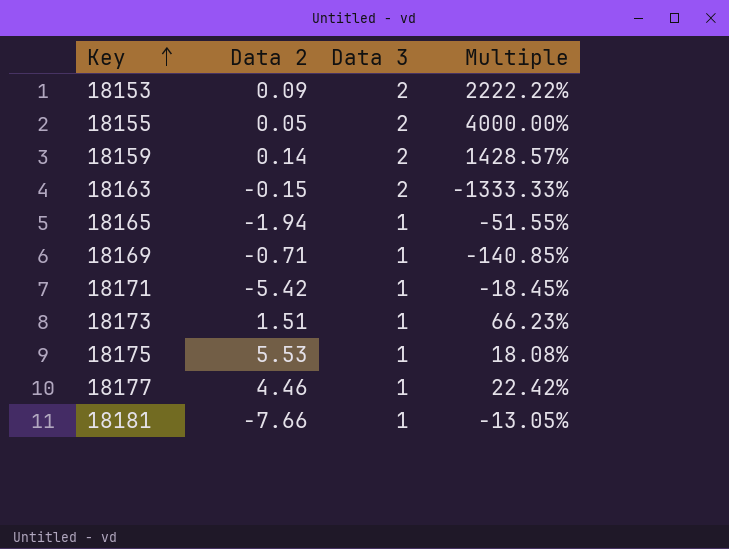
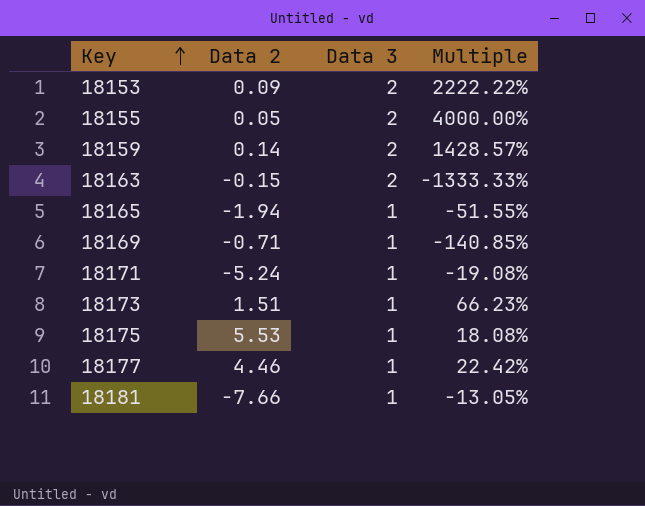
18171 | Data 2: -5.42 -> -5.24
18171 | Multiple: -18.45% -> -19.08%

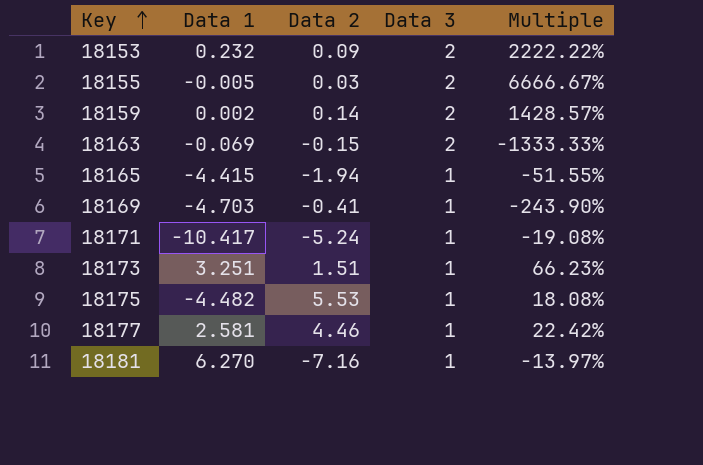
column Data 1 | position: none -> 2
18155 | Data 2: 0.05 -> 0.03
18155 | Multiple: 4000.00% -> 6666.67%
18169 | Data 2: -0.71 -> -0.41
18169 | Multiple: -140.85% -> -243.90%
18181 | Data 2: -7.66 -> -7.16
18181 | Multiple: -13.05% -> -13.97%

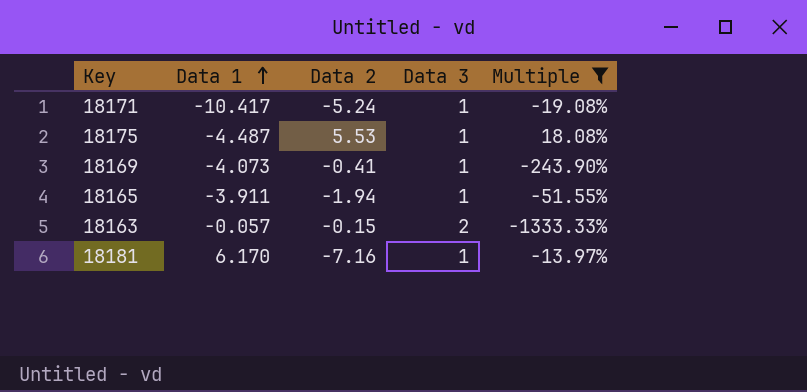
filter: none -> Multiple <= 18.08%
row order: Key ascending -> Data 1 ascending
18175 | Data 1: -4.482 -> -4.487
18169 | Data 1: -4.703 -> -4.073
18165 | Data 1: -4.415 -> -3.911
18163 | Data 1: -0.069 -> -0.057
18181 | Data 1: 6.270 -> 6.170

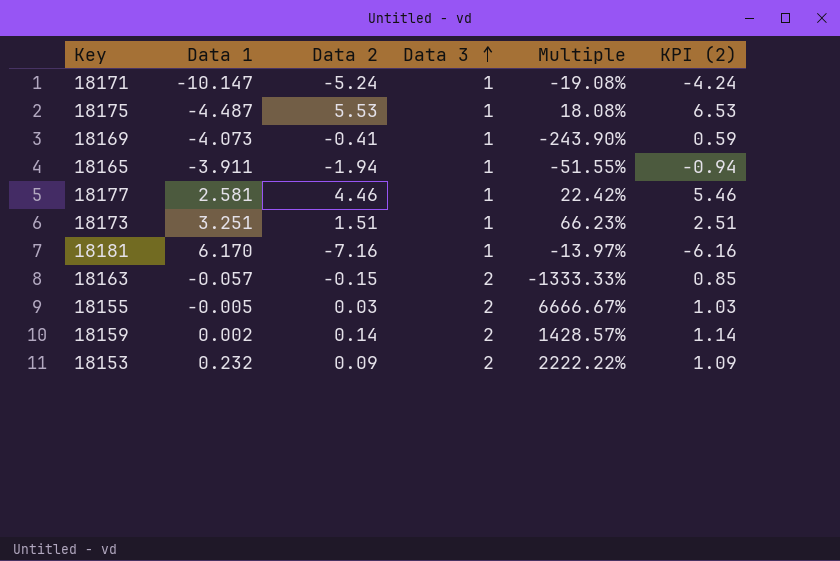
filter: Multiple <= 18.08% -> none
row order: Data 1 ascending -> Data 3 ascending
column KPI (2) | formula: none -> [Data 2] + 1
18171 | Data 1: -10.417 -> -10.147

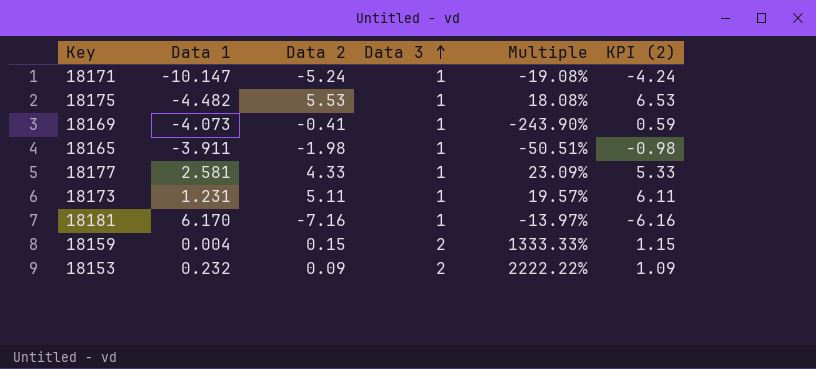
row 18163: -0.057 | -0.15 | 2 | -1333.33% | 0.85 -> none
row 18155: -0.005 | 0.03 | 2 | 6666.67% | 1.03 -> none
18175 | Data 1: -4.487 -> -4.482
18165 | Data 2: -1.94 -> -1.98
18165 | Multiple: -51.55% -> -50.51%
18165 | KPI (2): -0.94 -> -0.98
18177 | Data 2: 4.46 -> 4.33
18177 | Multiple: 22.42% -> 23.09%
18177 | KPI (2): 5.46 -> 5.33
18173 | Data 1: 3.251 -> 1.231
18173 | Data 2: 1.51 -> 5.11
18173 | Multiple: 66.23% -> 19.57%
18173 | KPI (2): 2.51 -> 6.11
18159 | Data 1: 0.002 -> 0.004
18159 | Data 2: 0.14 -> 0.15
18159 | Multiple: 1428.57% -> 1333.33%
18159 | KPI (2): 1.14 -> 1.15

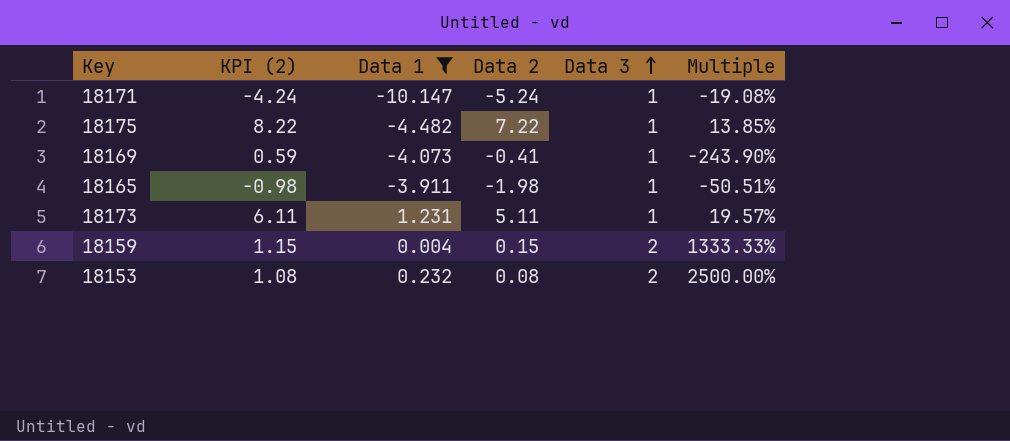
filter: none -> Data 1 <= 1.231
column KPI (2) | position: 6 -> 2
18175 | KPI (2): 6.53 -> 8.22
18175 | Data 2: 5.53 -> 7.22
18175 | Multiple: 18.08% -> 13.85%
18153 | KPI (2): 1.09 -> 1.08
18153 | Data 2: 0.09 -> 0.08
18153 | Multiple: 2222.22% -> 2500.00%

